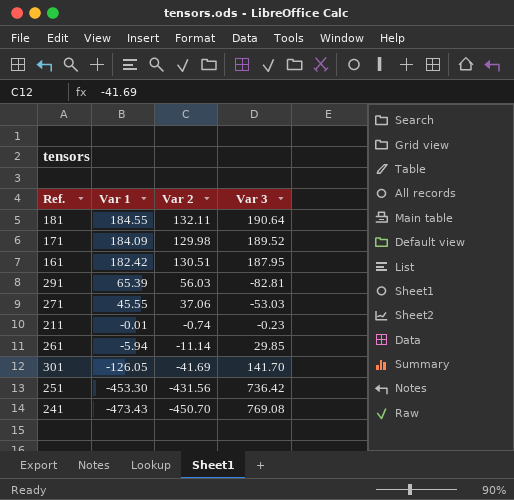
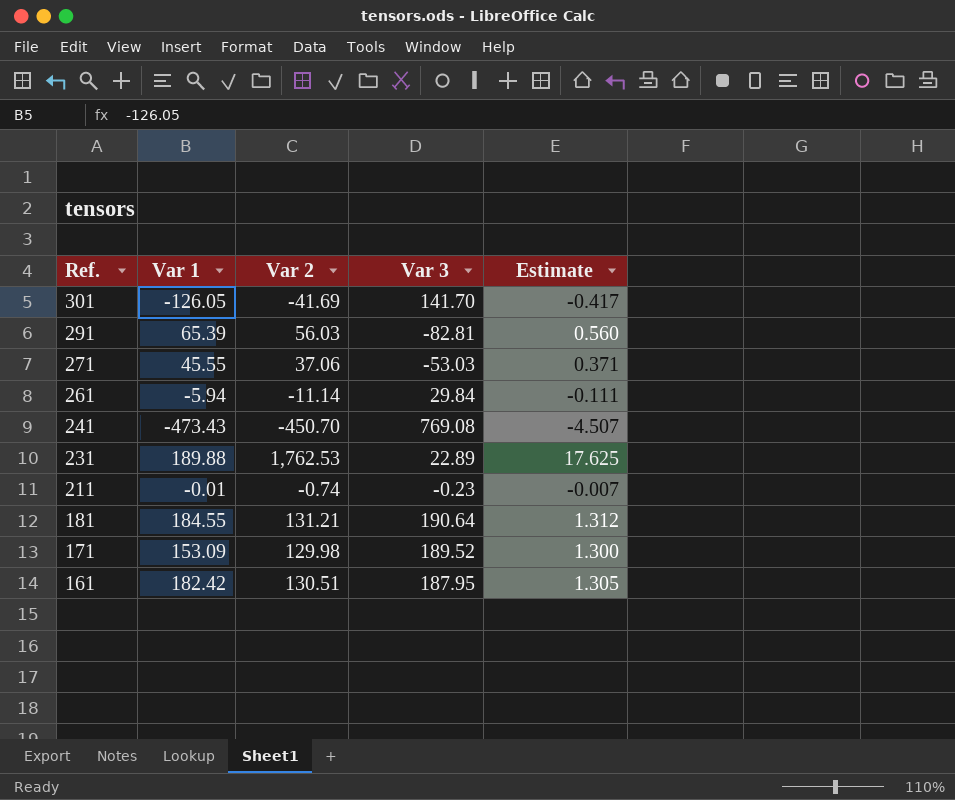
row order: Var 1 descending -> Ref. descending
column Estimate | formula: none -> [Var 2] * 0.01
row 251: -453.30 | -431.56 | 736.42 -> none
261 | Var 3: 29.85 -> 29.84
row 231: none -> 189.88 | 1,762.53 | 22.89 | 17.625
181 | Var 2: 132.11 -> 131.21
171 | Var 1: 184.09 -> 153.09

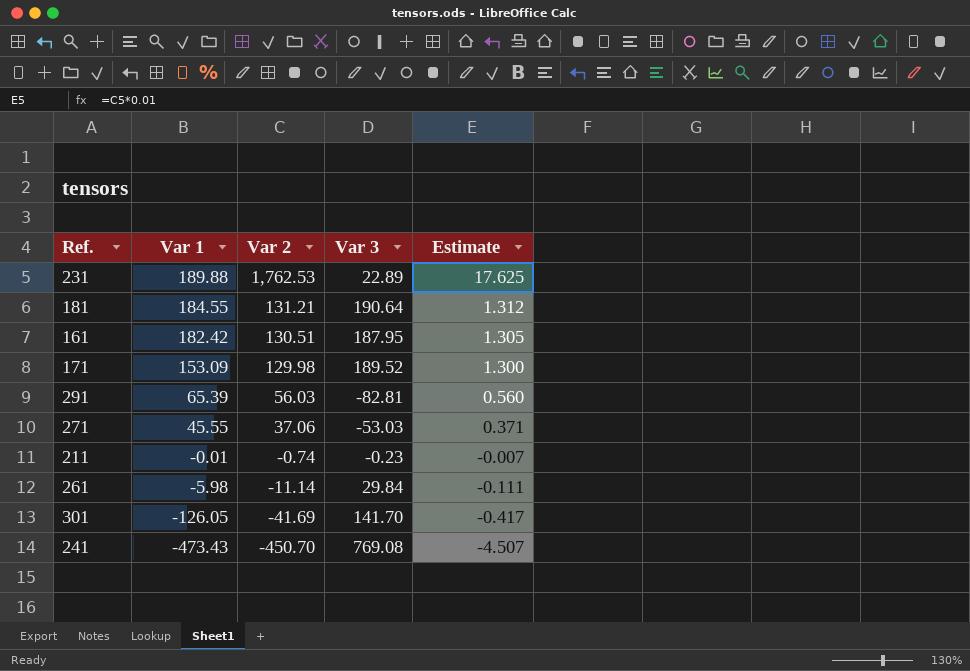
row order: Ref. descending -> Var 1 descending
261 | Var 1: -5.94 -> -5.98

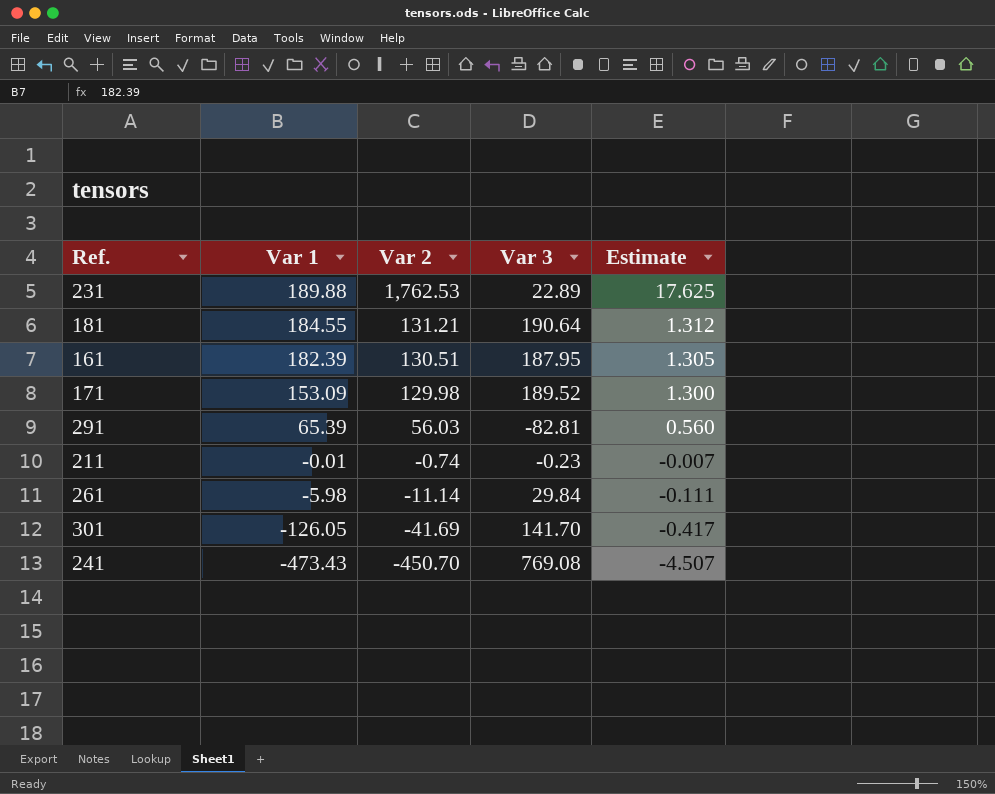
row 271: 45.55 | 37.06 | -53.03 | 0.371 -> none
161 | Var 1: 182.42 -> 182.39

